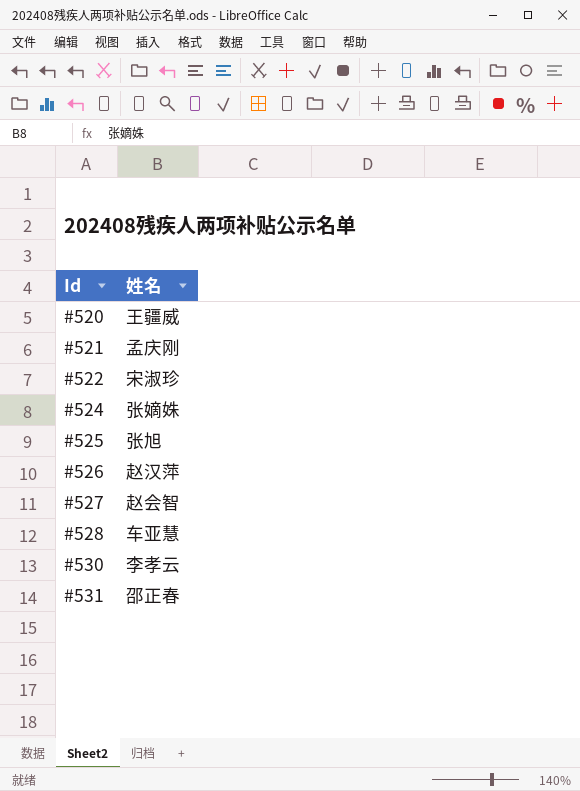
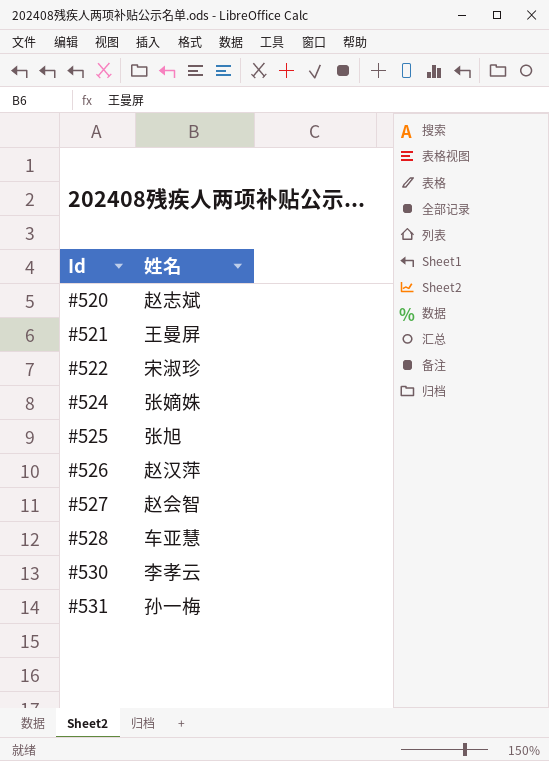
#520 | 姓名: 王疆威 -> 赵志斌
#521 | 姓名: 孟庆刚 -> 王曼屏
#531 | 姓名: 邵正春 -> 孙一梅

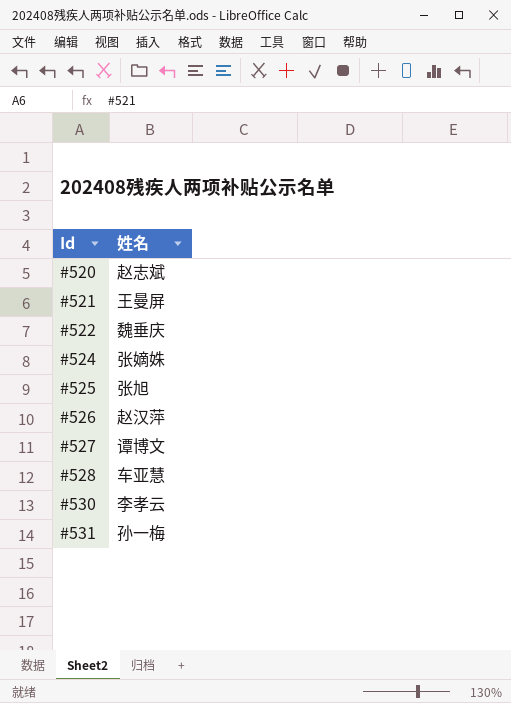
#522 | 姓名: 宋淑珍 -> 魏垂庆
#527 | 姓名: 赵会智 -> 谭博文

